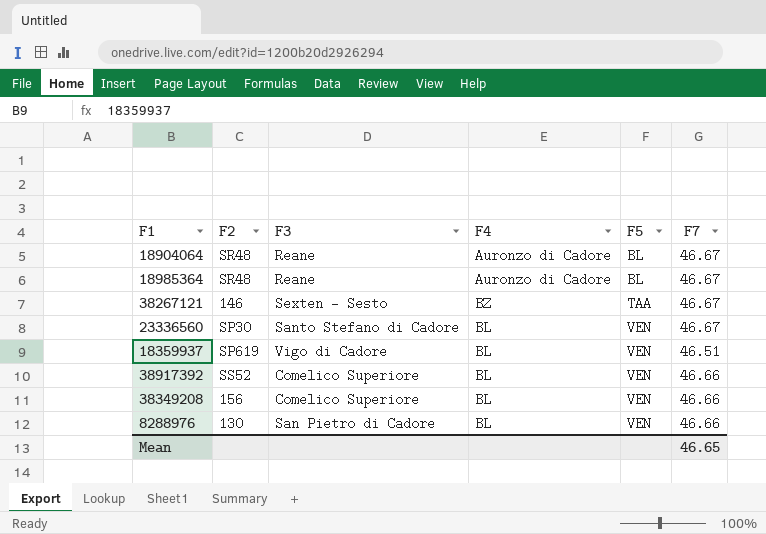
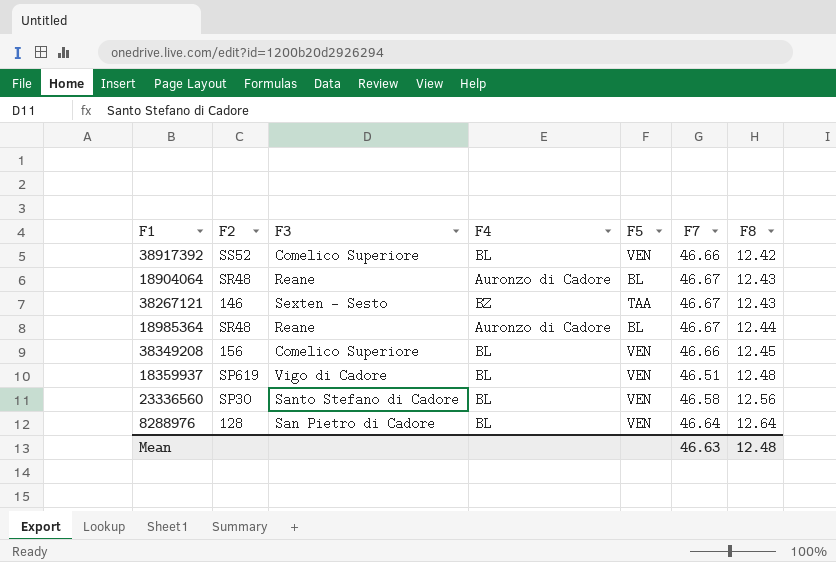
row order: F5 ascending -> F8 ascending
column F8 | position: none -> 7
23336560 | F7: 46.67 -> 46.58
8288976 | F2: 130 -> 128
8288976 | F7: 46.66 -> 46.64
Mean | F7: 46.65 -> 46.63

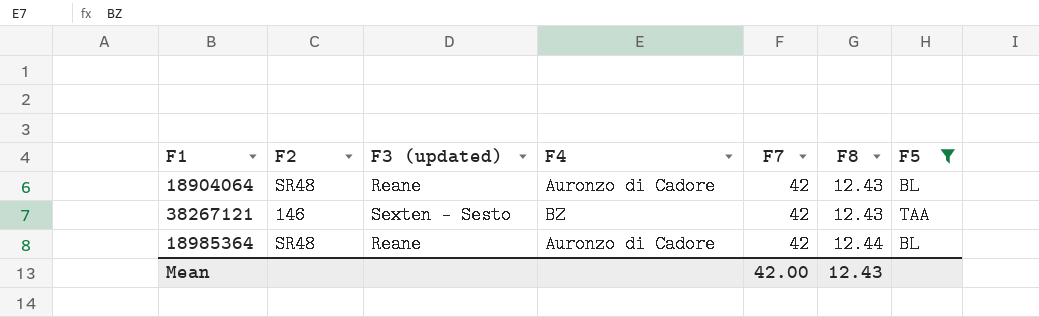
filter: none -> F5 != VEN
column name: F3 -> F3 (updated)
column F5 | position: 5 -> 7
18904064 | F7: 46.67 -> 42
38267121 | F7: 46.67 -> 42
18985364 | F7: 46.67 -> 42
Mean | F7: 46.63 -> 42.00
Mean | F8: 12.48 -> 12.43

